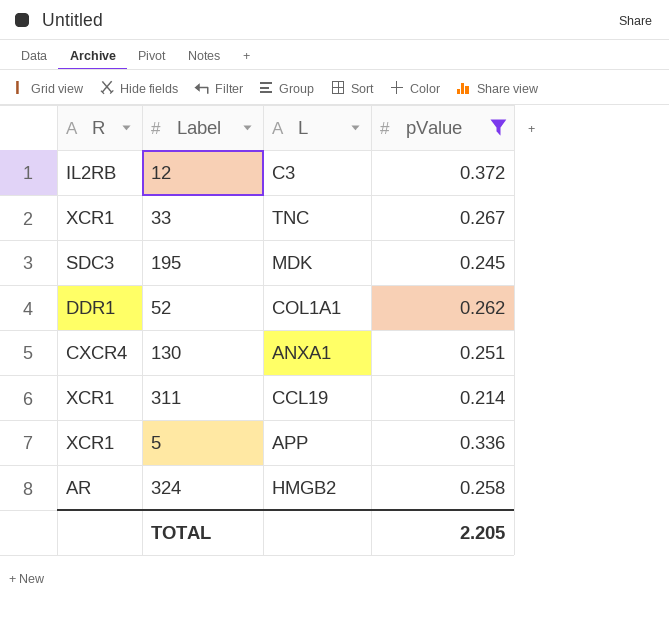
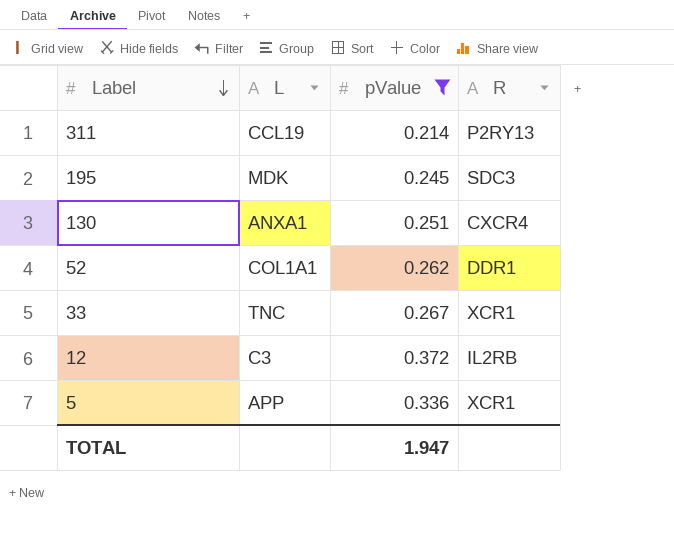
row order: none -> Label descending
column R | position: 1 -> 4
row 324: AR | HMGB2 | 0.258 -> none
311 | R: XCR1 -> P2RY13
TOTAL | pValue: 2.205 -> 1.947

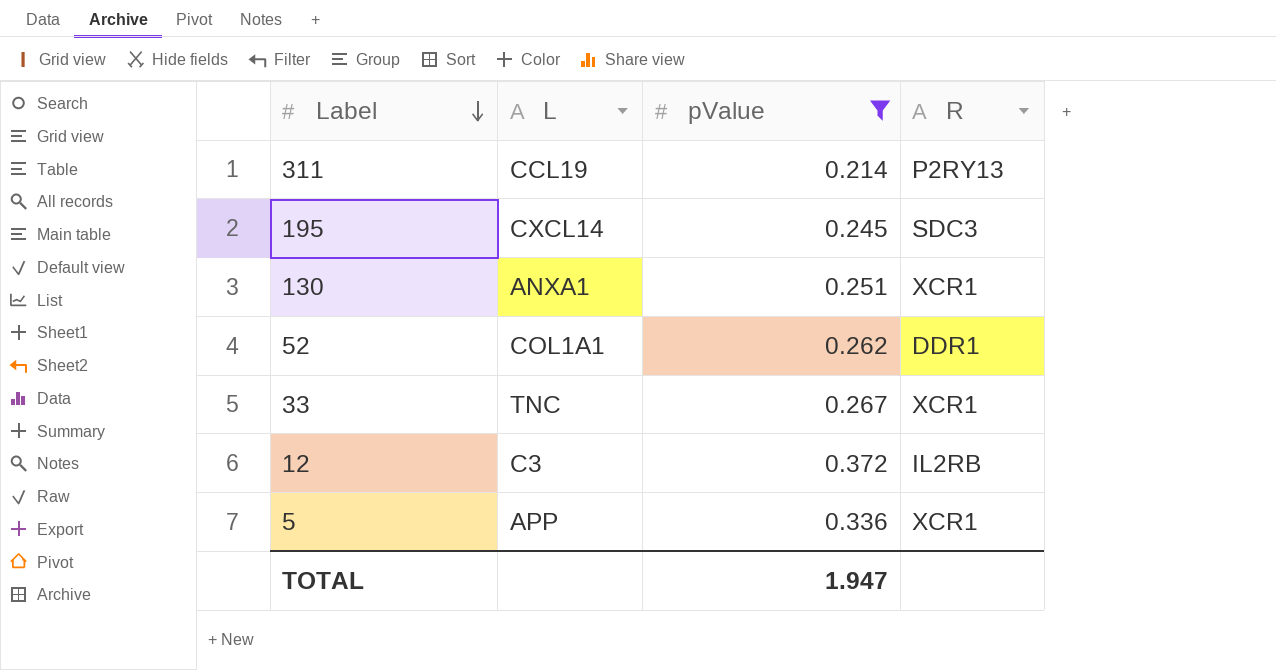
195 | L: MDK -> CXCL14
130 | R: CXCR4 -> XCR1

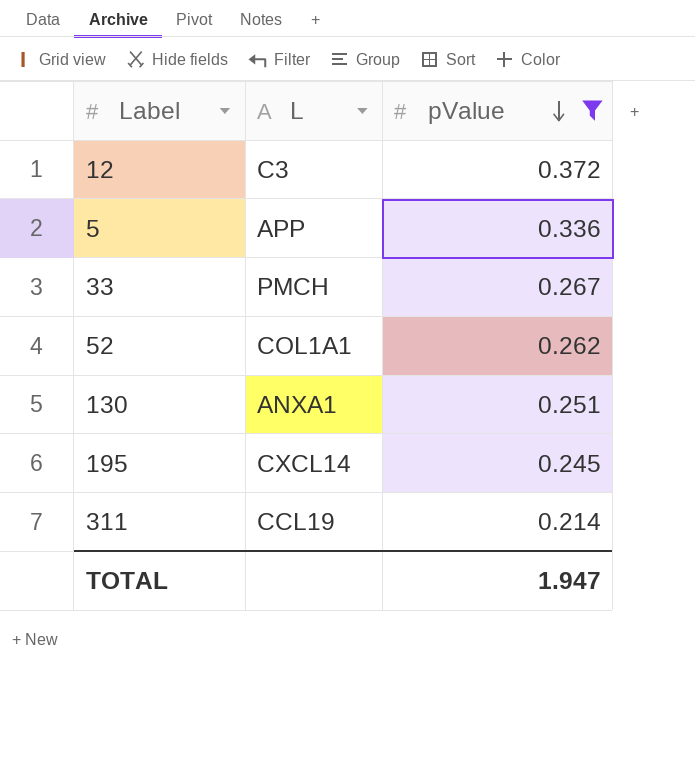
row order: Label descending -> pValue descending
column R | position: 4 -> none
33 | L: TNC -> PMCH

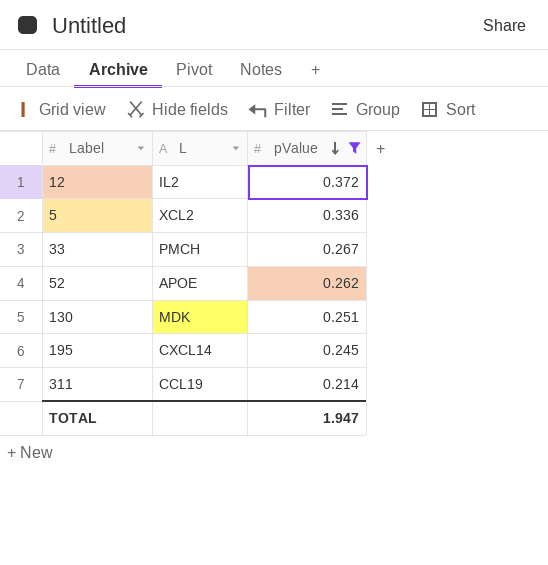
12 | L: C3 -> IL2
5 | L: APP -> XCL2
52 | L: COL1A1 -> APOE
130 | L: ANXA1 -> MDK

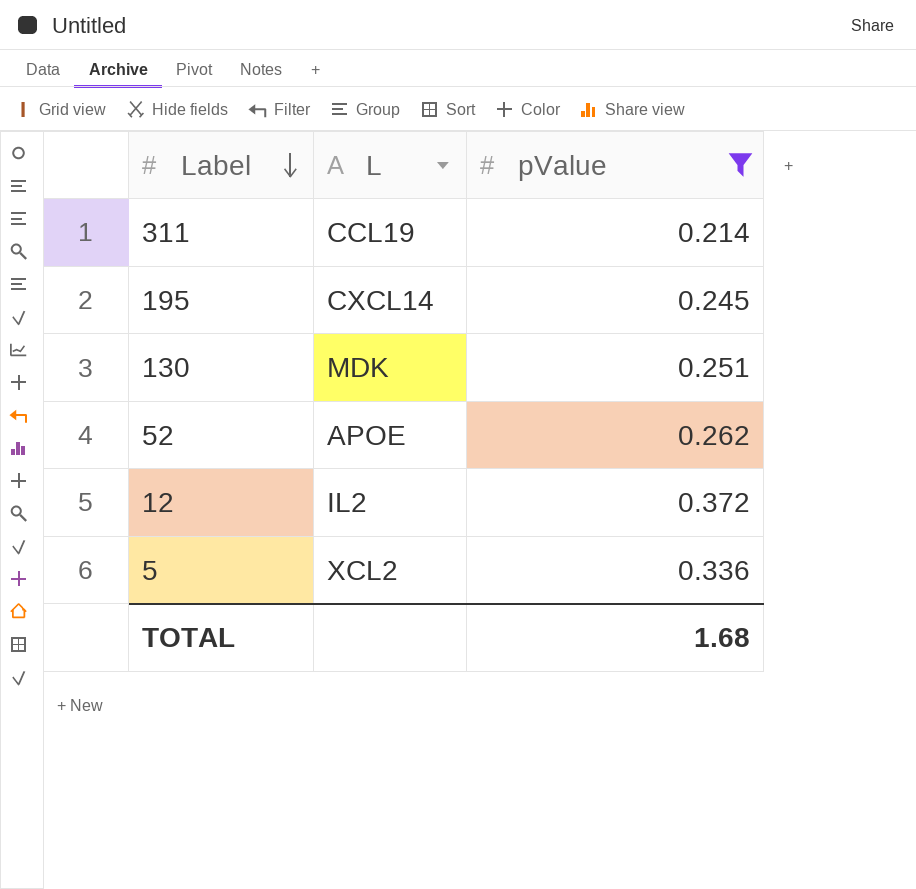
row order: pValue descending -> Label descending
row 33: PMCH | 0.267 -> none
TOTAL | pValue: 1.947 -> 1.68

